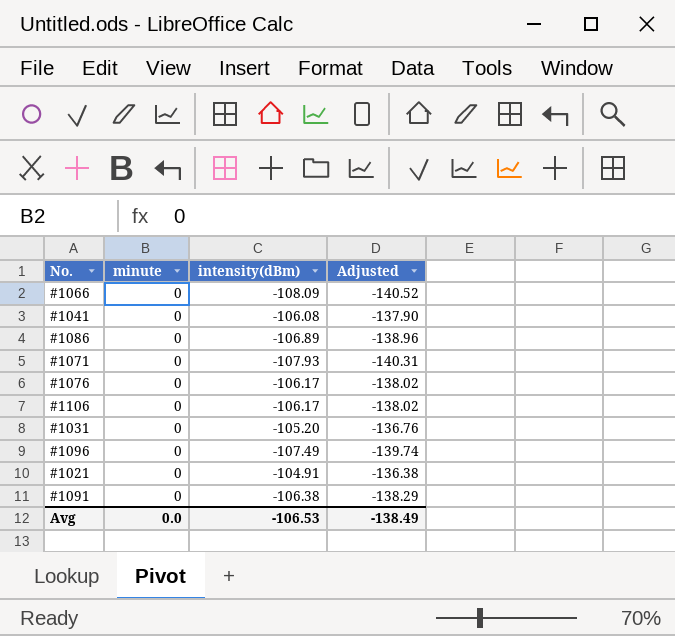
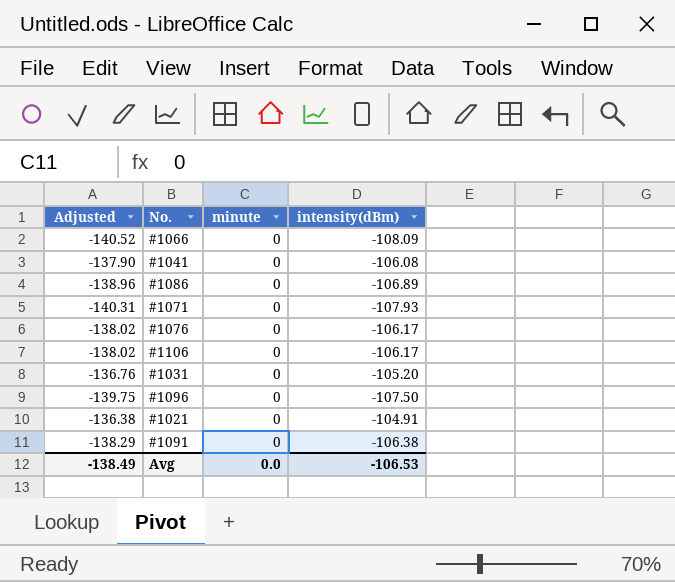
column Adjusted | position: 4 -> 1
#1096 | Adjusted: -139.74 -> -139.75
#1096 | intensity(dBm): -107.49 -> -107.50

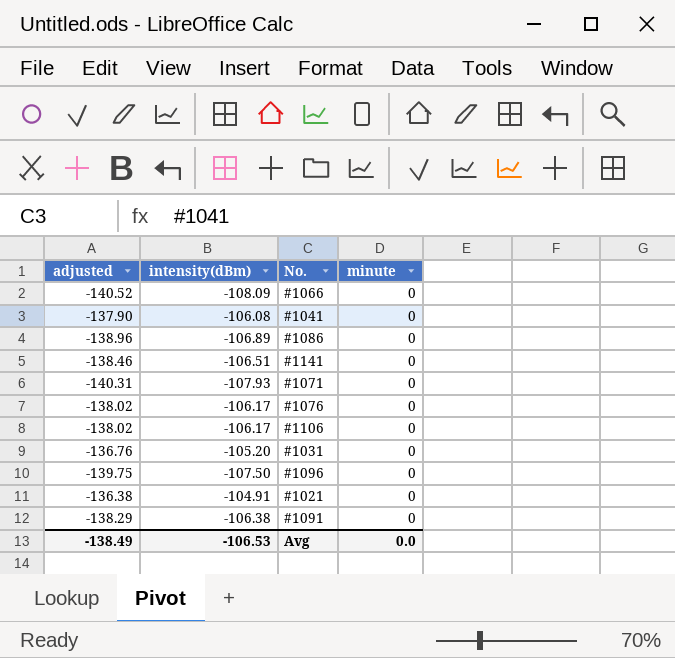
column name: Adjusted -> adjusted
column intensity(dBm) | position: 4 -> 2
row #1141: none -> -138.46 | -106.51 | 0

